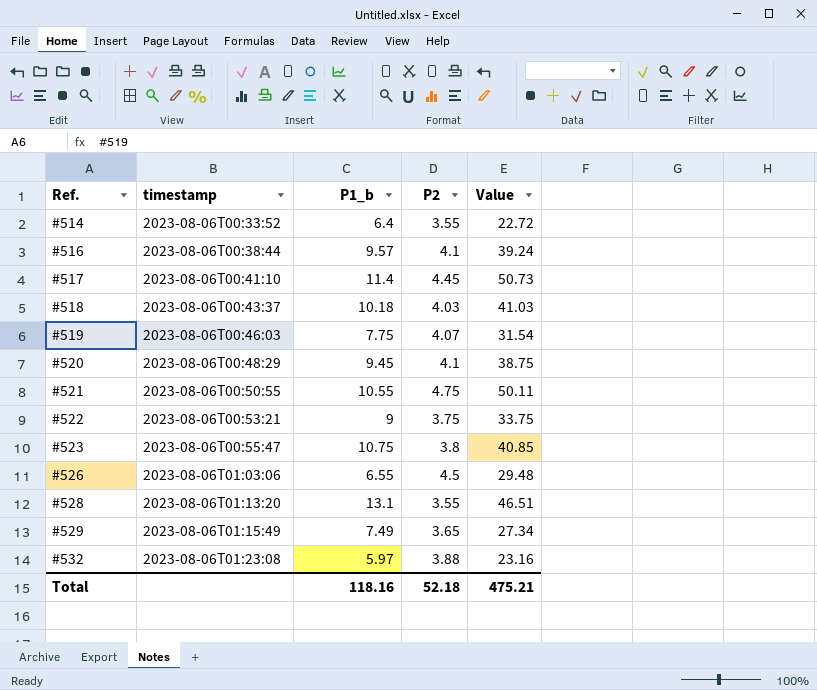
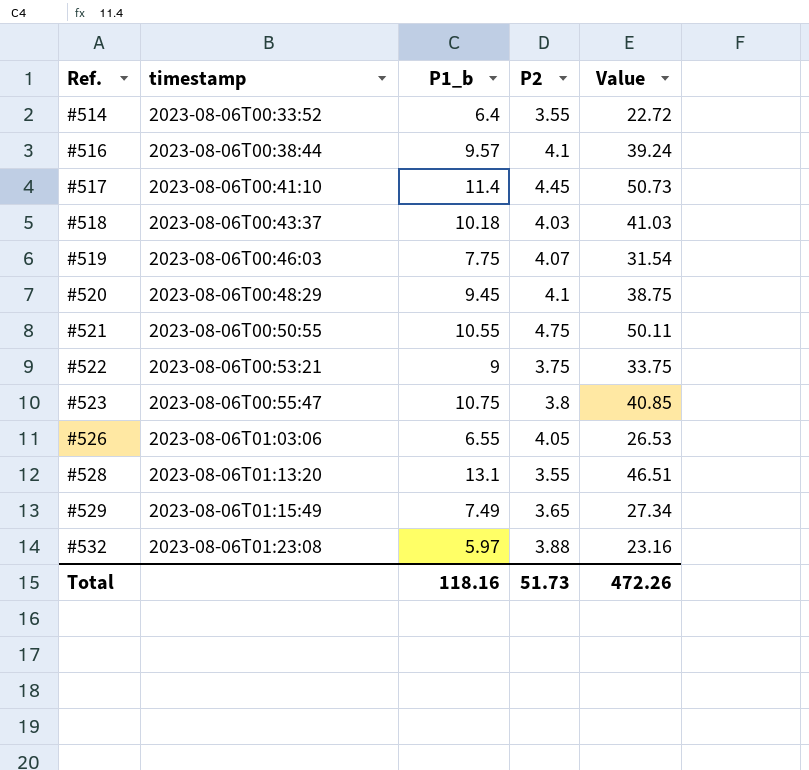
#526 | P2: 4.5 -> 4.05
#526 | Value: 29.48 -> 26.53
Total | P2: 52.18 -> 51.73
Total | Value: 475.21 -> 472.26

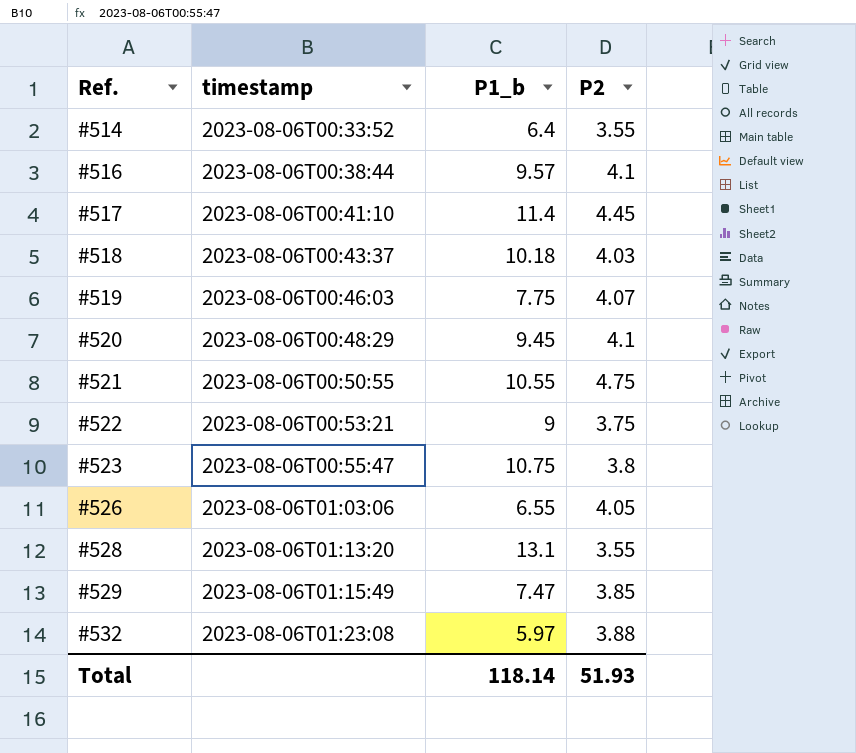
column Value | formula: [P1_b] * [P2] -> none
#529 | P1_b: 7.49 -> 7.47
#529 | P2: 3.65 -> 3.85
Total | P1_b: 118.16 -> 118.14
Total | P2: 51.73 -> 51.93

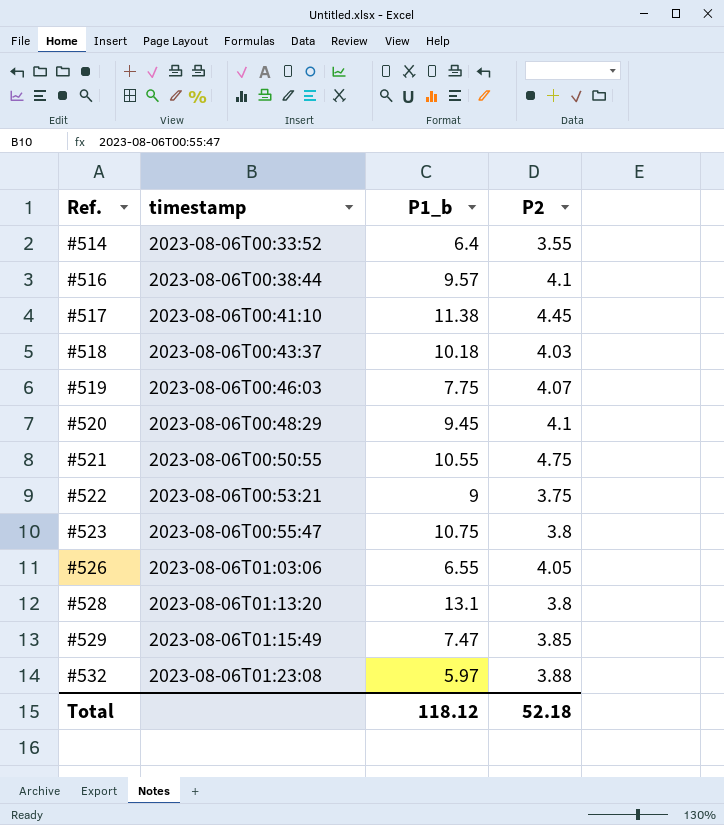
#517 | P1_b: 11.4 -> 11.38
#528 | P2: 3.55 -> 3.8
Total | P1_b: 118.14 -> 118.12
Total | P2: 51.93 -> 52.18

